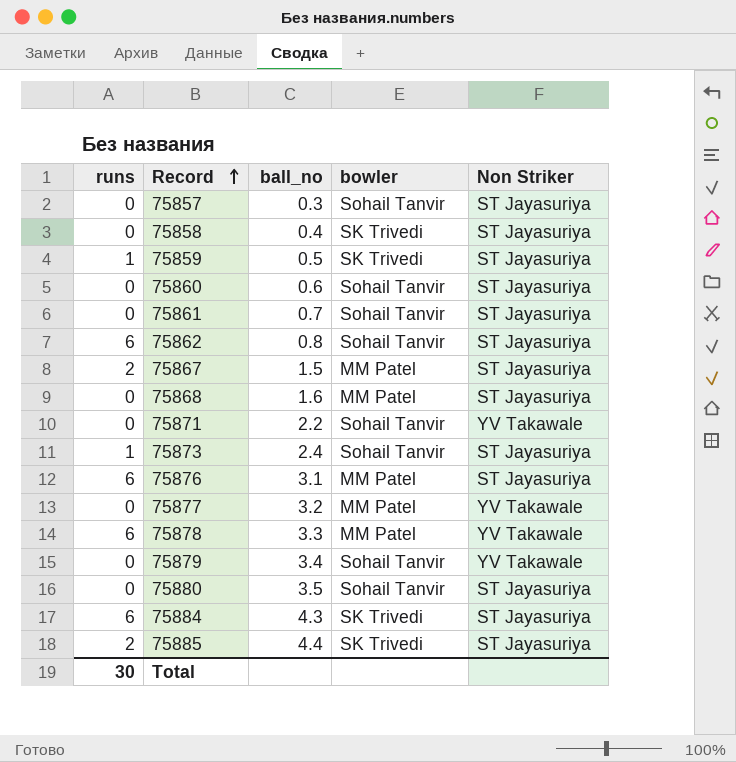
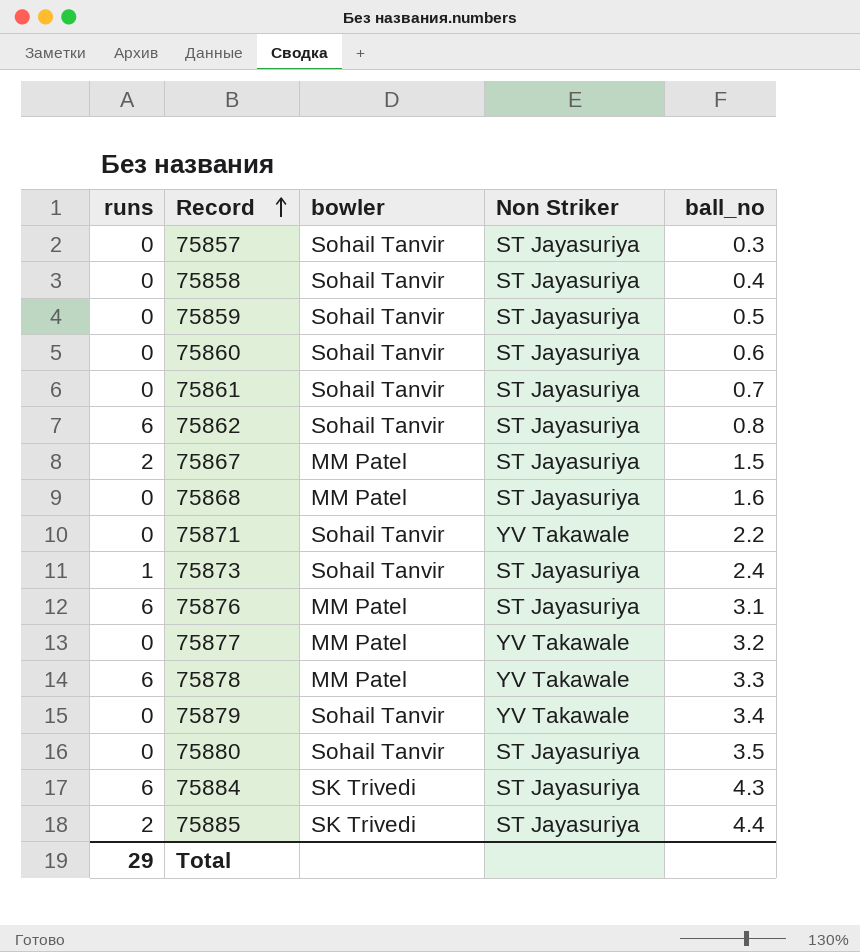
column ball_no | position: 3 -> 5
75858 | bowler: SK Trivedi -> Sohail Tanvir
75859 | runs: 1 -> 0
75859 | bowler: SK Trivedi -> Sohail Tanvir
Total | runs: 30 -> 29

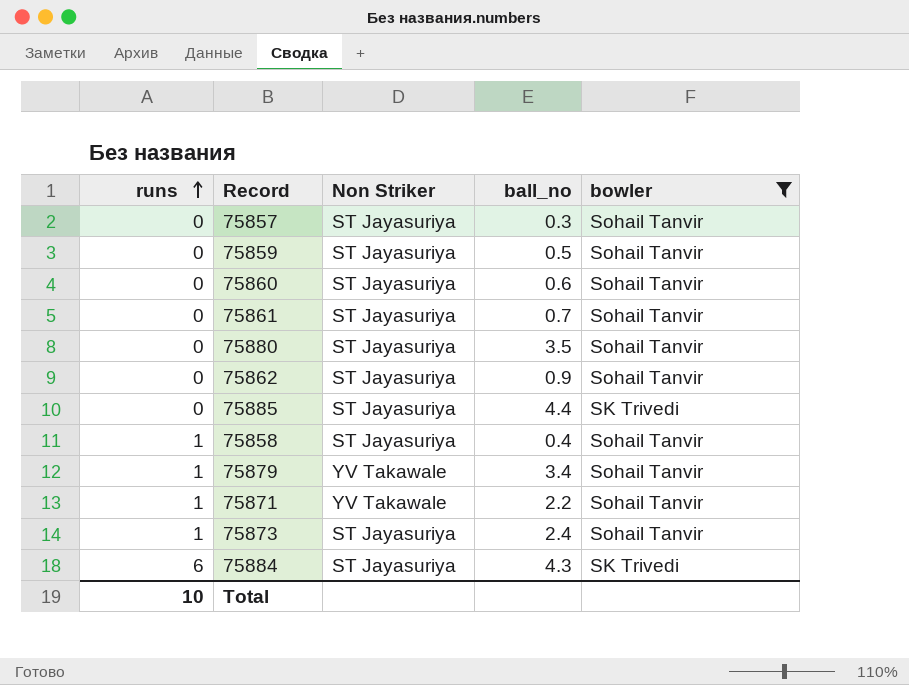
filter: none -> bowler != MM Patel
row order: Record ascending -> runs ascending
column bowler | position: 3 -> 5
75862 | runs: 6 -> 0
75862 | ball_no: 0.8 -> 0.9
75885 | runs: 2 -> 0
75858 | runs: 0 -> 1
75879 | runs: 0 -> 1
75871 | runs: 0 -> 1
Total | runs: 29 -> 10

